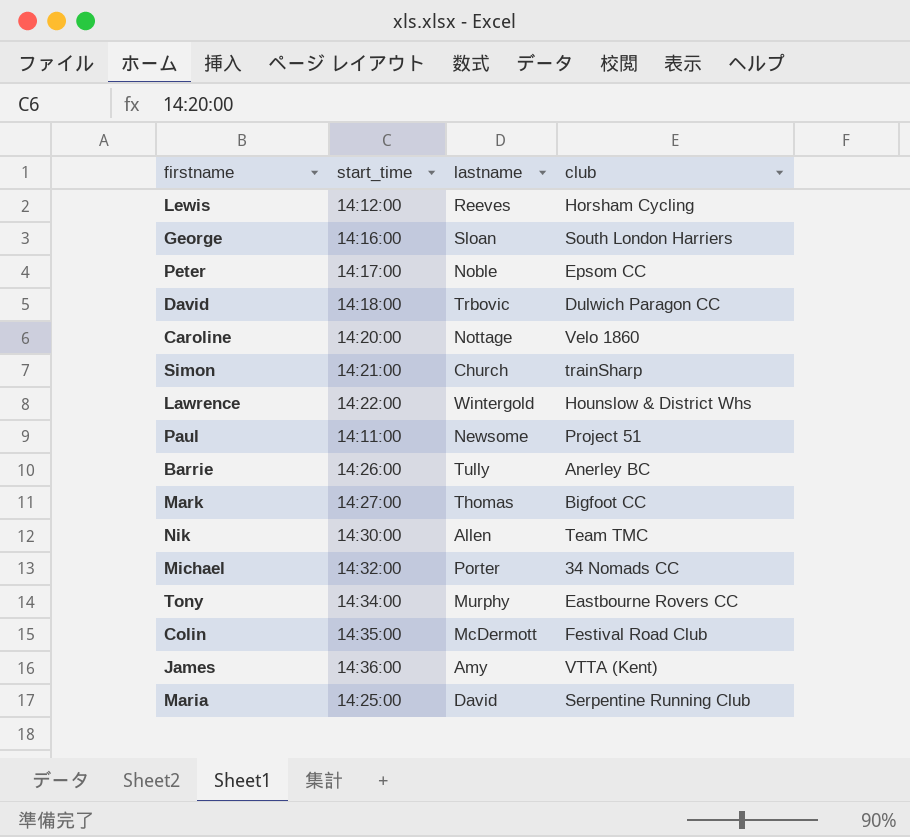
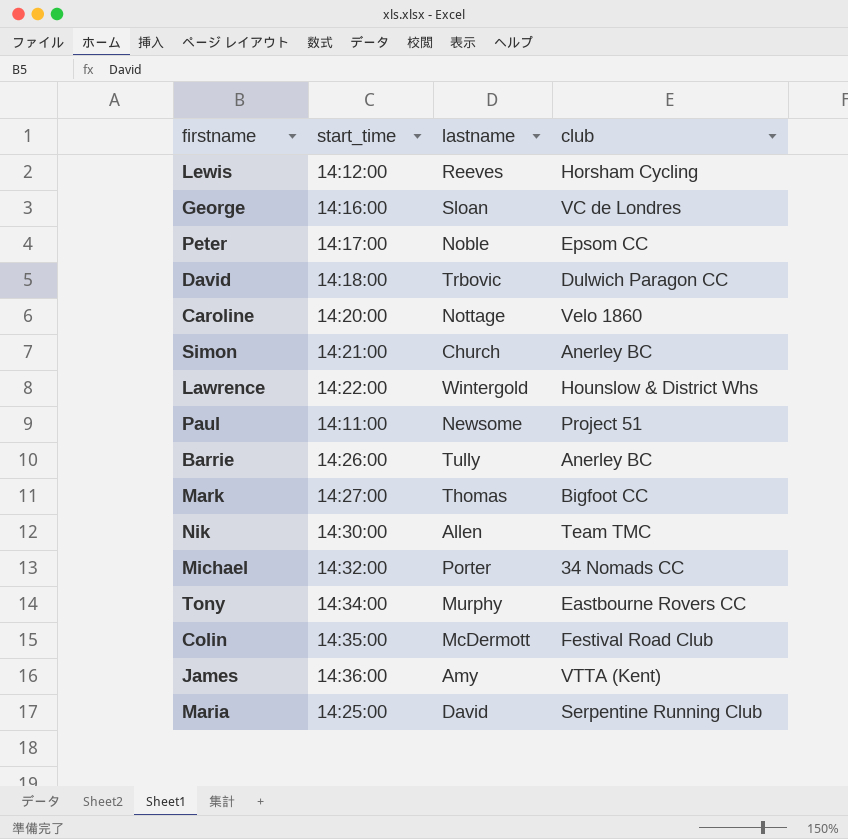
George | club: South London Harriers -> VC de Londres
Simon | club: trainSharp -> Anerley BC

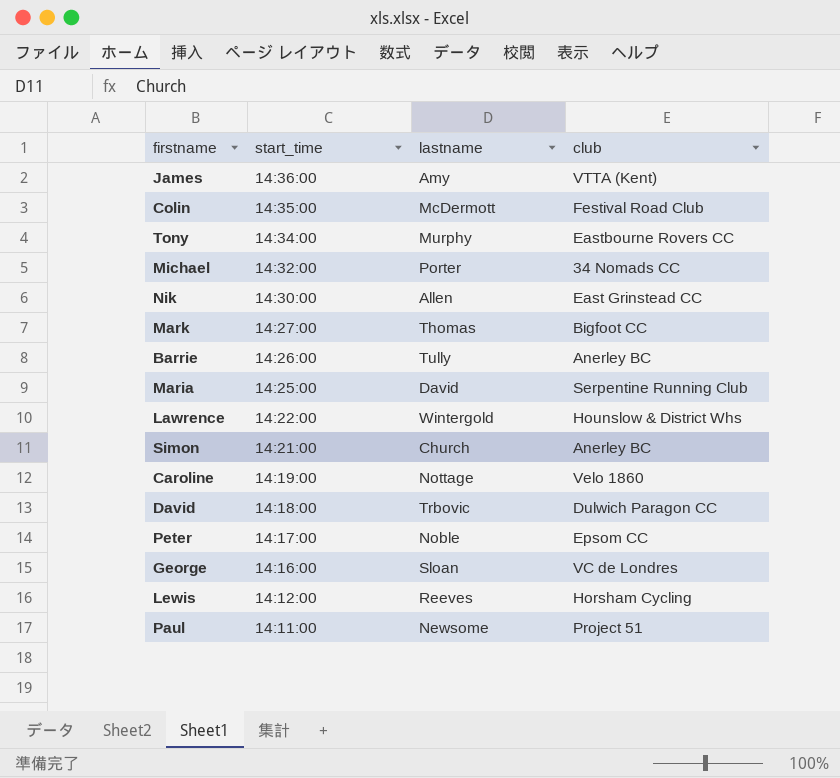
row order: none -> start_time descending
Nik | club: Team TMC -> East Grinstead CC
Caroline | start_time: 14:20:00 -> 14:19:00

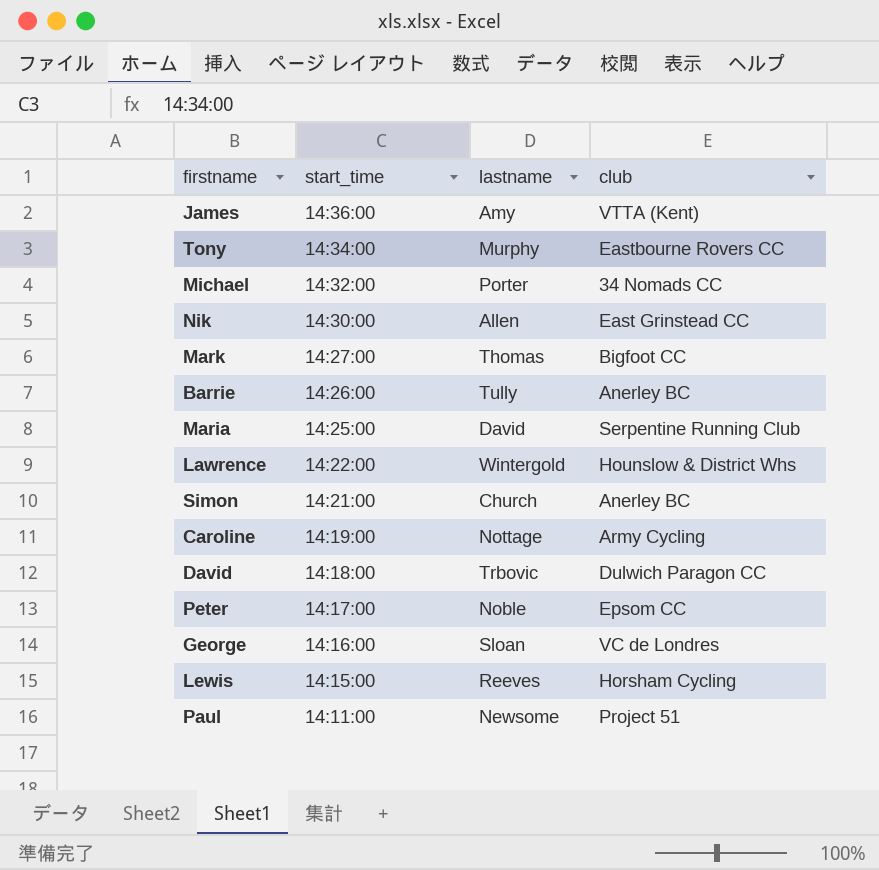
row Colin: 14:35:00 | McDermott | Festival Road Club -> none
Caroline | club: Velo 1860 -> Army Cycling
Lewis | start_time: 14:12:00 -> 14:15:00

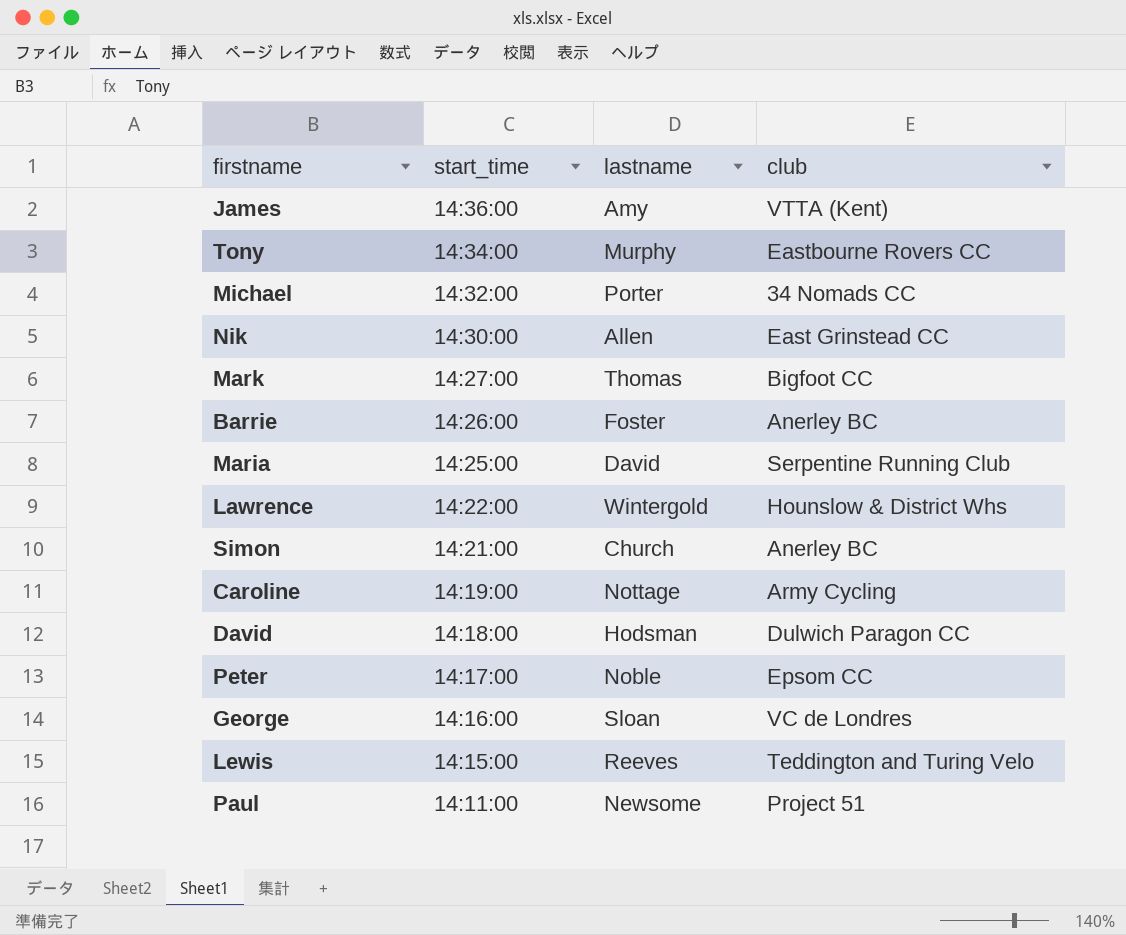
Barrie | lastname: Tully -> Foster
David | lastname: Trbovic -> Hodsman
Lewis | club: Horsham Cycling -> Teddington and Turing Velo

